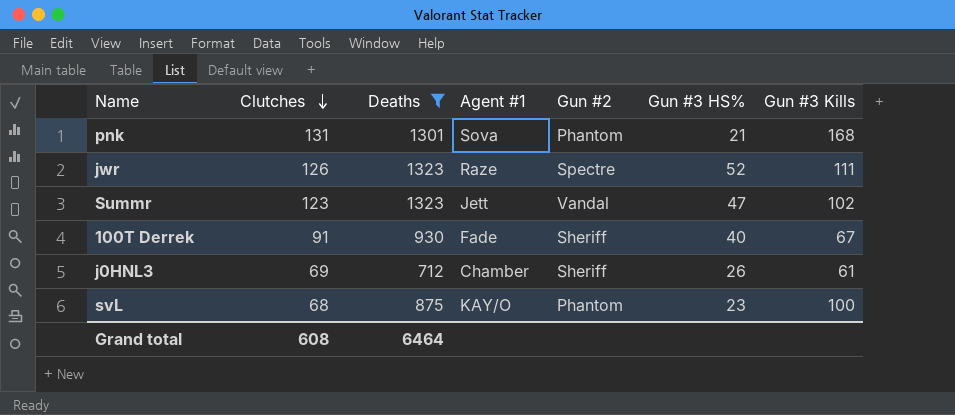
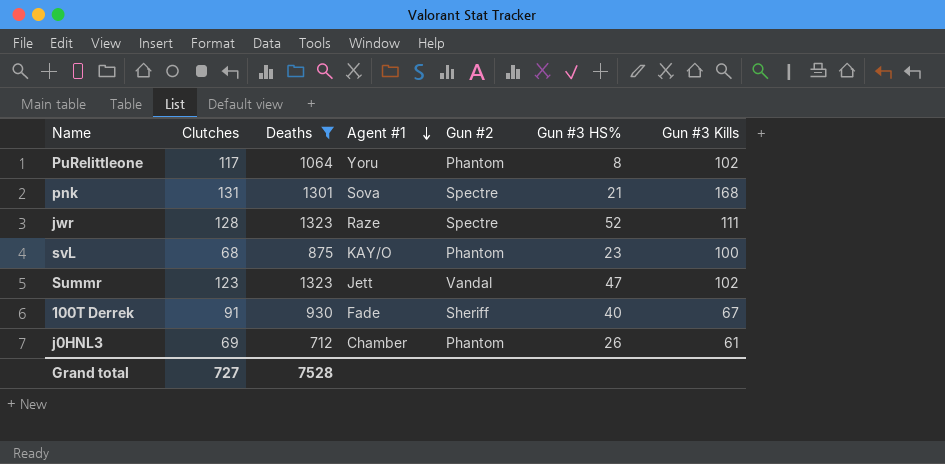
row order: Clutches descending -> Agent #1 descending
row PuRelittleone: none -> 117 | 1064 | Yoru | Phantom | 8 | 102
pnk | Gun #2: Phantom -> Spectre
jwr | Clutches: 126 -> 128
j0HNL3 | Gun #2: Sheriff -> Phantom
Grand total | Clutches: 608 -> 727
Grand total | Deaths: 6464 -> 7528

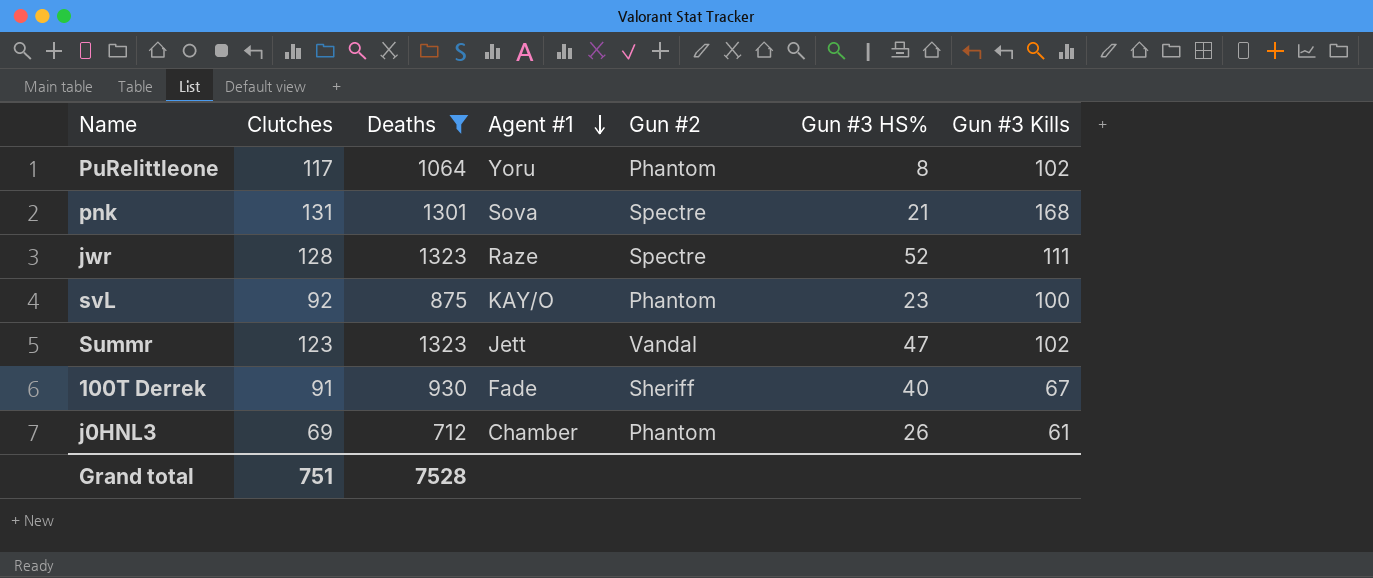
svL | Clutches: 68 -> 92
Grand total | Clutches: 727 -> 751

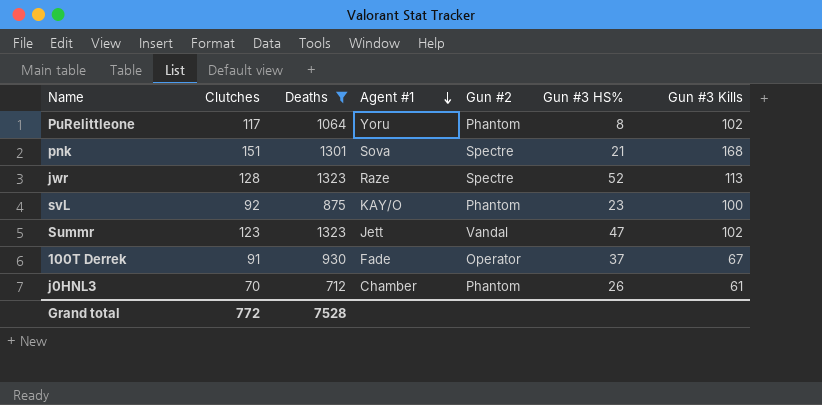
pnk | Clutches: 131 -> 151
jwr | Gun #3 Kills: 111 -> 113
100T Derrek | Gun #2: Sheriff -> Operator
100T Derrek | Gun #3 HS%: 40 -> 37
j0HNL3 | Clutches: 69 -> 70
Grand total | Clutches: 751 -> 772

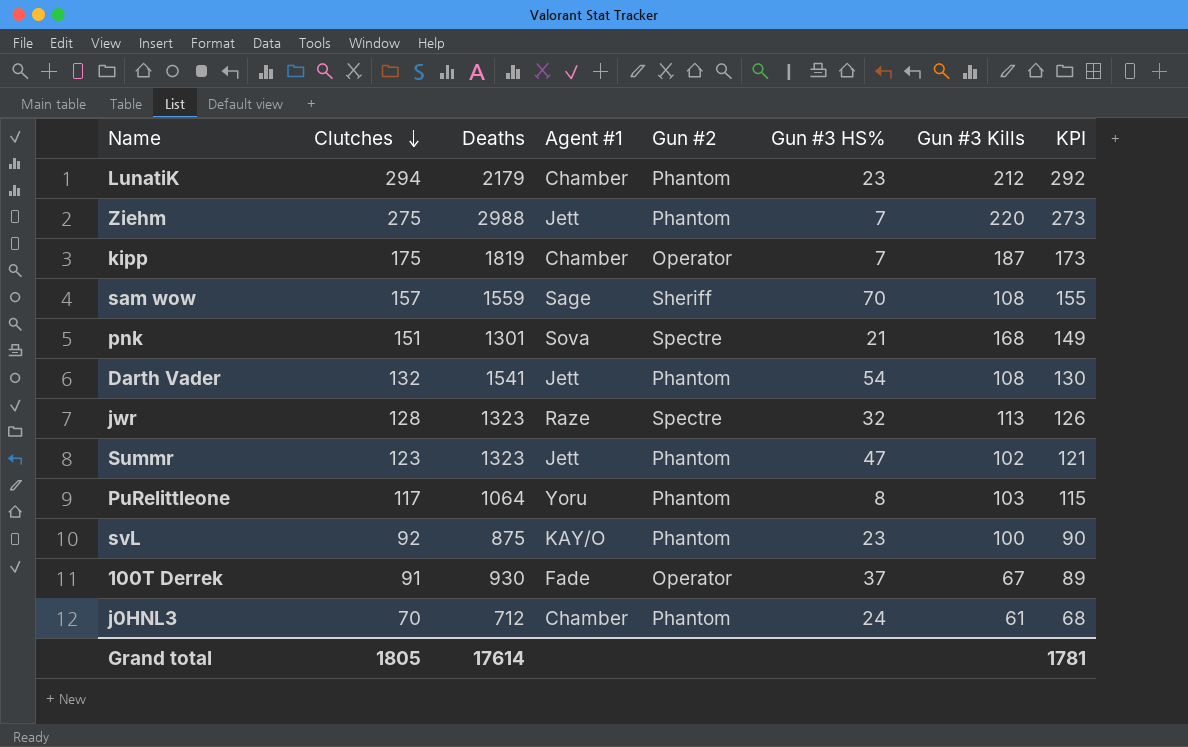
filter: Deaths <= 1323 -> none
row order: Agent #1 descending -> Clutches descending
column KPI | formula: none -> [Clutches] - 2
jwr | Gun #3 HS%: 52 -> 32
Summr | Gun #2: Vandal -> Phantom
PuRelittleone | Gun #3 Kills: 102 -> 103
j0HNL3 | Gun #3 HS%: 26 -> 24
Grand total | Clutches: 772 -> 1805
Grand total | Deaths: 7528 -> 17614

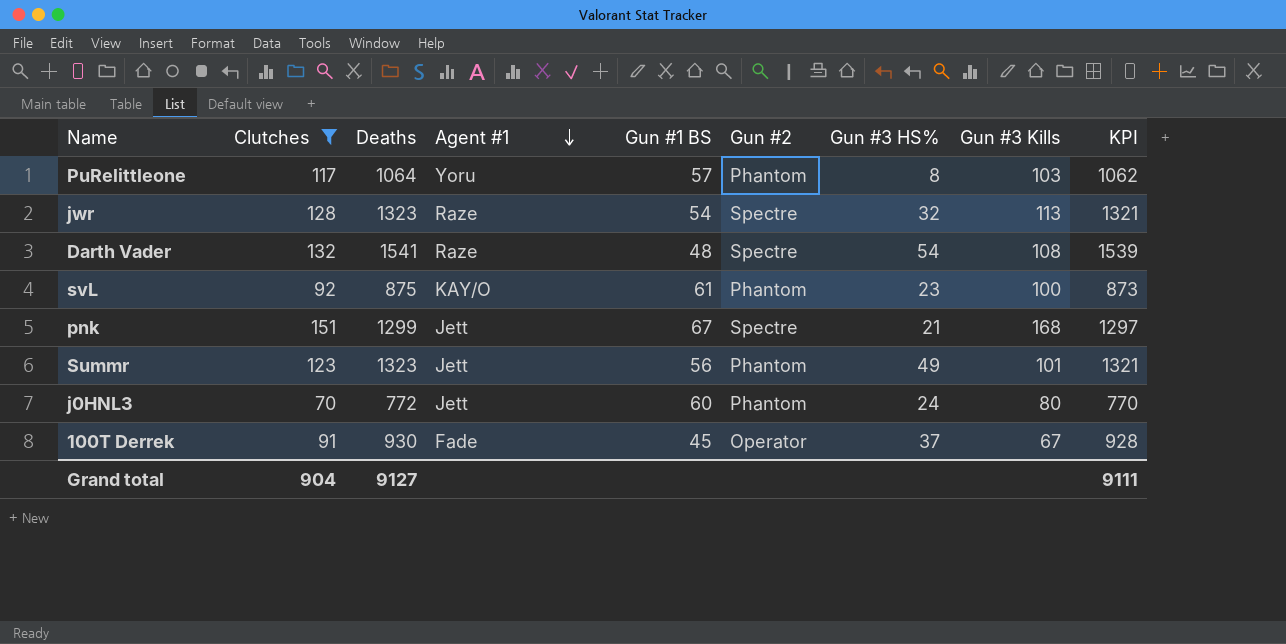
filter: none -> Clutches <= 151
row order: Clutches descending -> Agent #1 descending
column Gun #1 BS | position: none -> 5
column KPI | formula: [Clutches] - 2 -> [Deaths] - 2
Darth Vader | Agent #1: Jett -> Raze
Darth Vader | Gun #2: Phantom -> Spectre
pnk | Deaths: 1301 -> 1299
pnk | Agent #1: Sova -> Jett
Summr | Gun #3 HS%: 47 -> 49
Summr | Gun #3 Kills: 102 -> 101
j0HNL3 | Deaths: 712 -> 772
j0HNL3 | Agent #1: Chamber -> Jett
j0HNL3 | Gun #3 Kills: 61 -> 80
Grand total | Clutches: 1805 -> 904
Grand total | Deaths: 17614 -> 9127
Grand total | KPI: 1781 -> 9111

